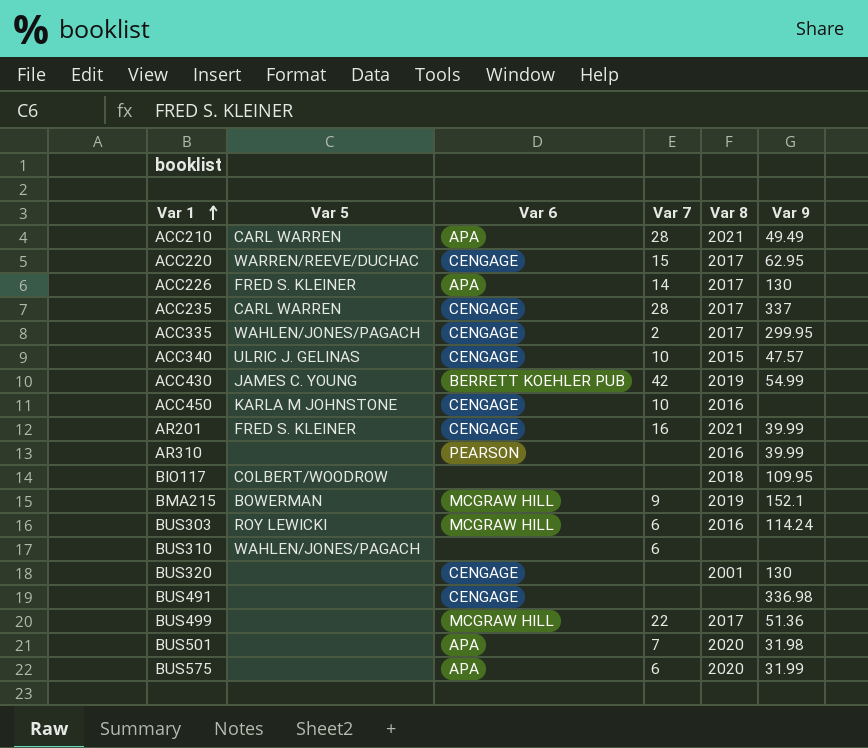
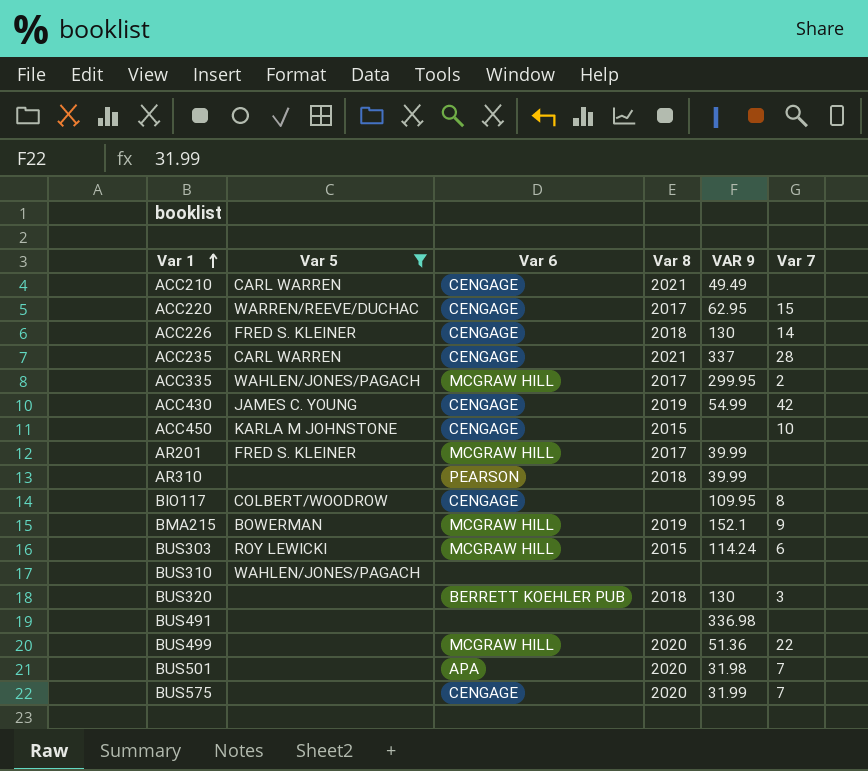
filter: none -> Var 5 != ULRIC J. GELINAS
column name: Var 9 -> VAR 9
column Var 7 | position: 4 -> 6
ACC210 | Var 6: APA -> CENGAGE
ACC210 | Var 7: 28 -> none
ACC226 | Var 6: APA -> CENGAGE
ACC226 | Var 8: 2017 -> 2018
ACC235 | Var 8: 2017 -> 2021
ACC335 | Var 6: CENGAGE -> MCGRAW HILL
ACC430 | Var 6: BERRETT KOEHLER PUB -> CENGAGE
ACC450 | Var 8: 2016 -> 2015
AR201 | Var 6: CENGAGE -> MCGRAW HILL
AR201 | Var 8: 2021 -> 2017
AR201 | Var 7: 16 -> none
AR310 | Var 8: 2016 -> 2018
BIO117 | Var 6: none -> CENGAGE
BIO117 | Var 8: 2018 -> none
BIO117 | Var 7: none -> 8
BUS303 | Var 8: 2016 -> 2015
BUS310 | Var 7: 6 -> none
BUS320 | Var 6: CENGAGE -> BERRETT KOEHLER PUB
BUS320 | Var 8: 2001 -> 2018
BUS320 | Var 7: none -> 3
BUS491 | Var 6: CENGAGE -> none
BUS499 | Var 8: 2017 -> 2020
BUS575 | Var 6: APA -> CENGAGE
BUS575 | Var 7: 6 -> 7

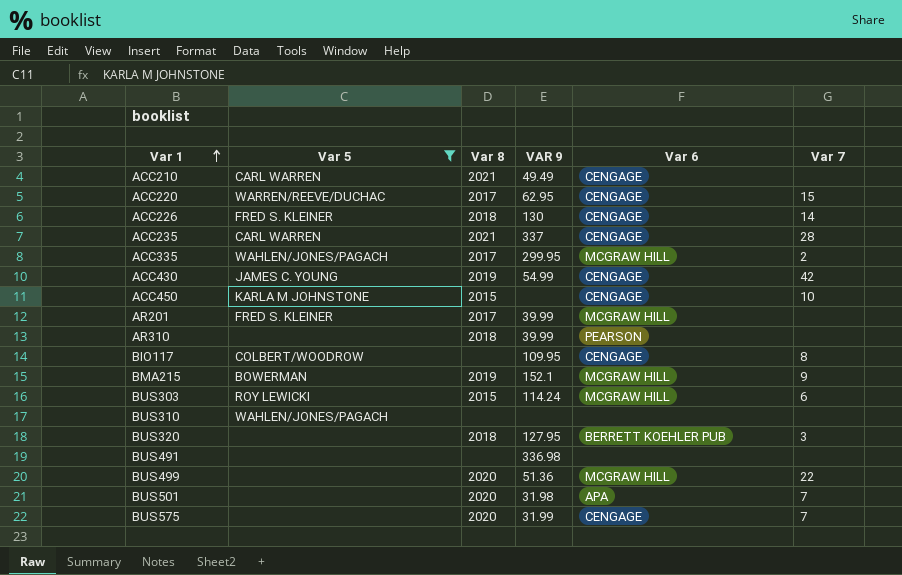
column Var 6 | position: 3 -> 5
BUS320 | VAR 9: 130 -> 127.95

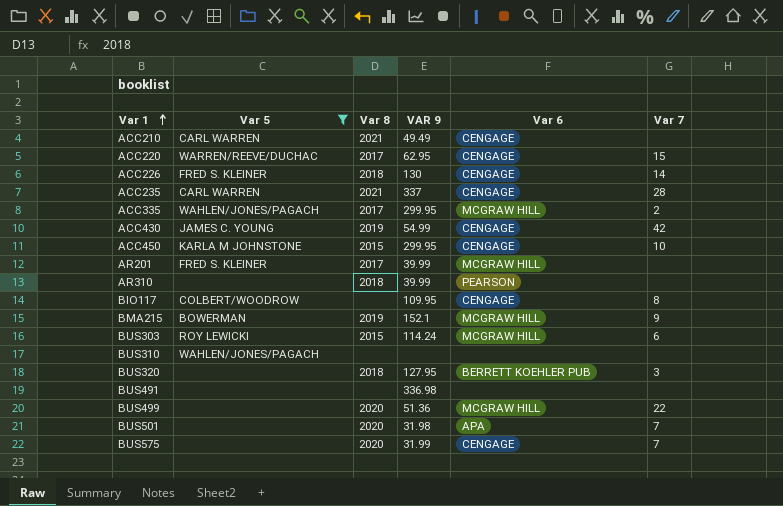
ACC450 | VAR 9: none -> 299.95

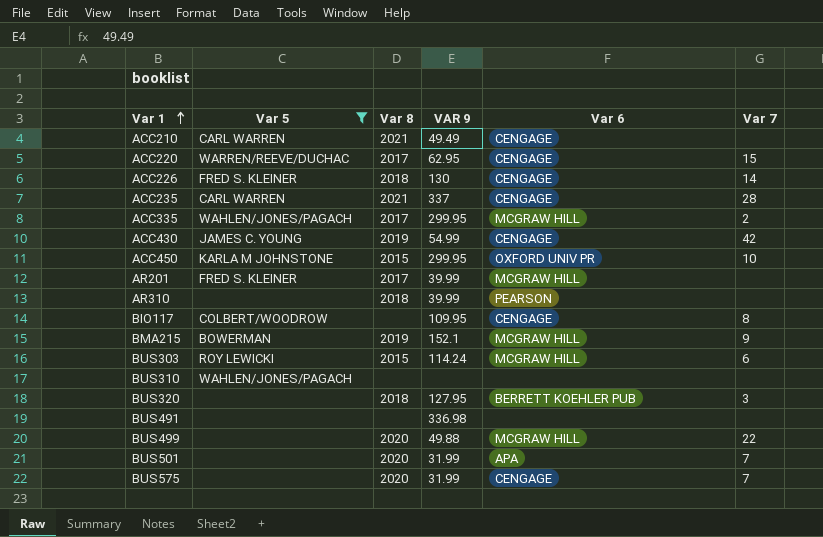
ACC450 | Var 6: CENGAGE -> OXFORD UNIV PR
BUS499 | VAR 9: 51.36 -> 49.88
BUS501 | VAR 9: 31.98 -> 31.99

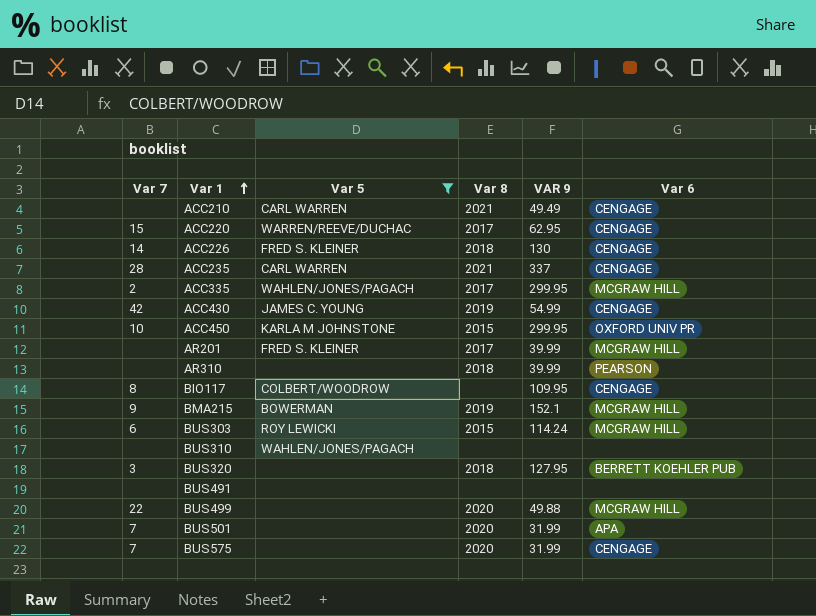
column Var 7 | position: 6 -> 1
BUS491 | VAR 9: 336.98 -> none

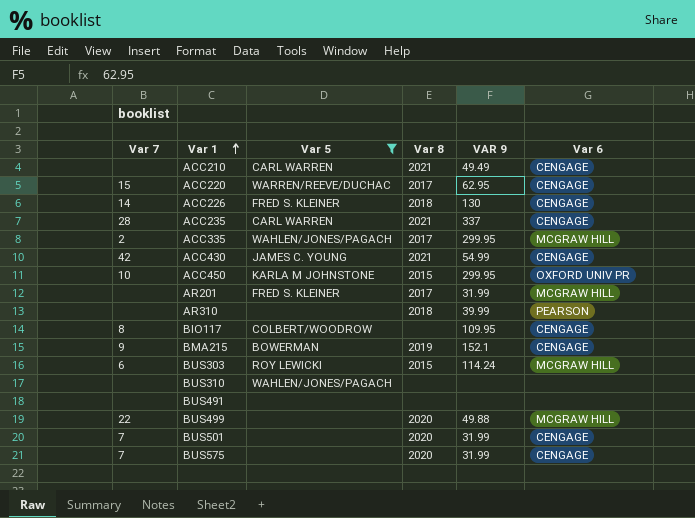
row BUS320: 3 | none | 2018 | 127.95 | BERRETT KOEHLER PUB -> none
ACC430 | Var 8: 2019 -> 2021
AR201 | VAR 9: 39.99 -> 31.99
BMA215 | Var 6: MCGRAW HILL -> CENGAGE
BUS501 | Var 6: APA -> CENGAGE

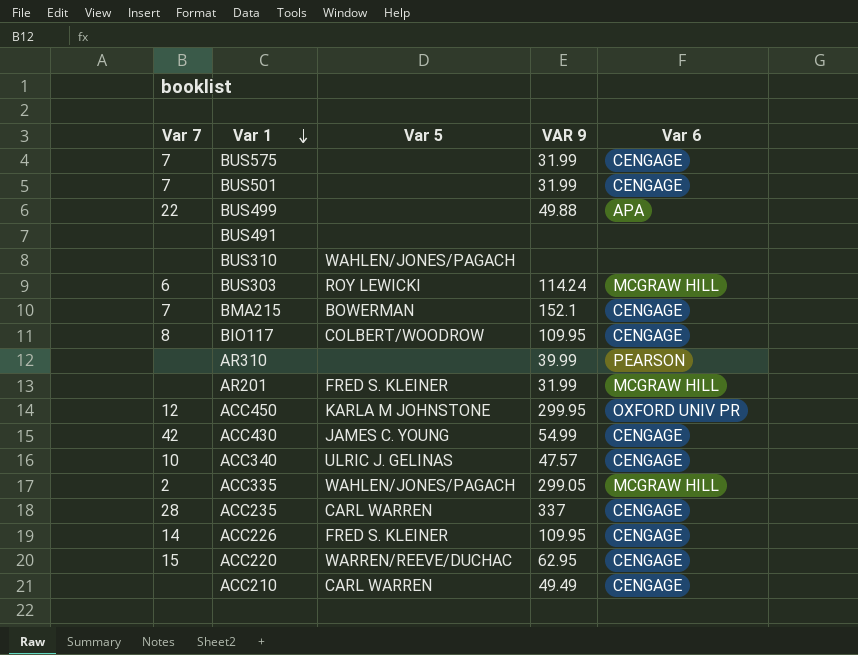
filter: Var 5 != ULRIC J. GELINAS -> none
row order: Var 1 ascending -> Var 1 descending
column Var 8 | position: 4 -> none
BUS499 | Var 6: MCGRAW HILL -> APA
BMA215 | Var 7: 9 -> 7
ACC450 | Var 7: 10 -> 12
ACC335 | VAR 9: 299.95 -> 299.05
ACC226 | VAR 9: 130 -> 109.95

